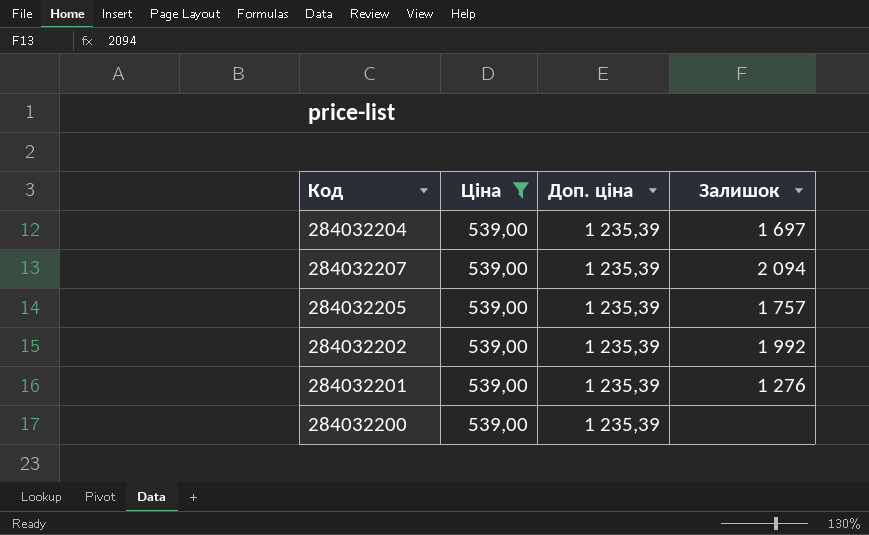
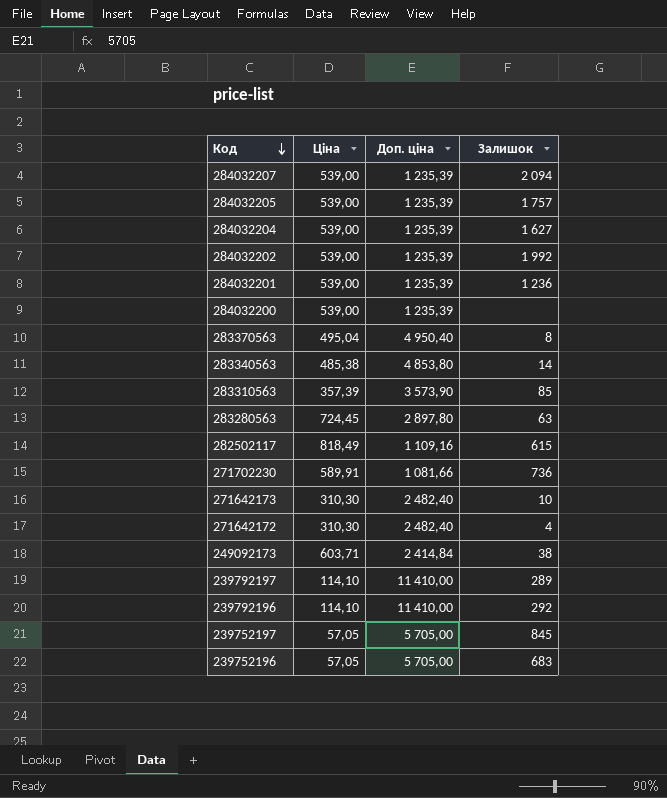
filter: Ціна = 539,00 -> none
row order: none -> Код descending
284032204 | Залишок: 1 697 -> 1 627
284032201 | Залишок: 1 276 -> 1 236

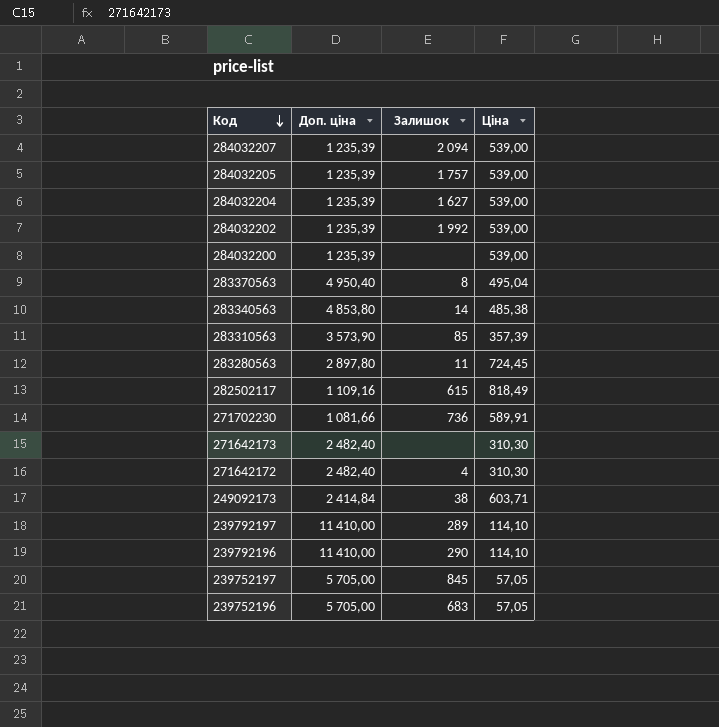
column Ціна | position: 2 -> 4
row 284032201: 539,00 | 1 235,39 | 1 236 -> none
283280563 | Залишок: 63 -> 11
271642173 | Залишок: 10 -> none
239792196 | Залишок: 292 -> 290

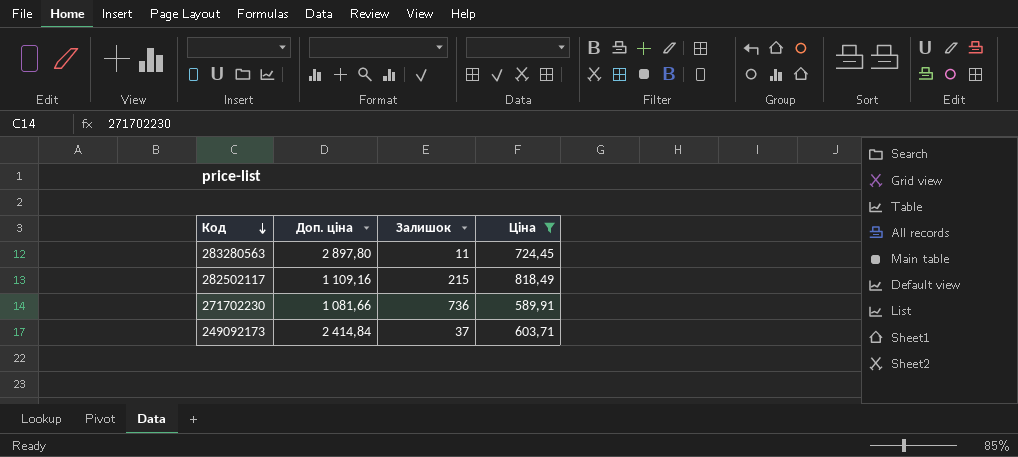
filter: none -> Ціна >= 589,91
282502117 | Залишок: 615 -> 215
249092173 | Залишок: 38 -> 37

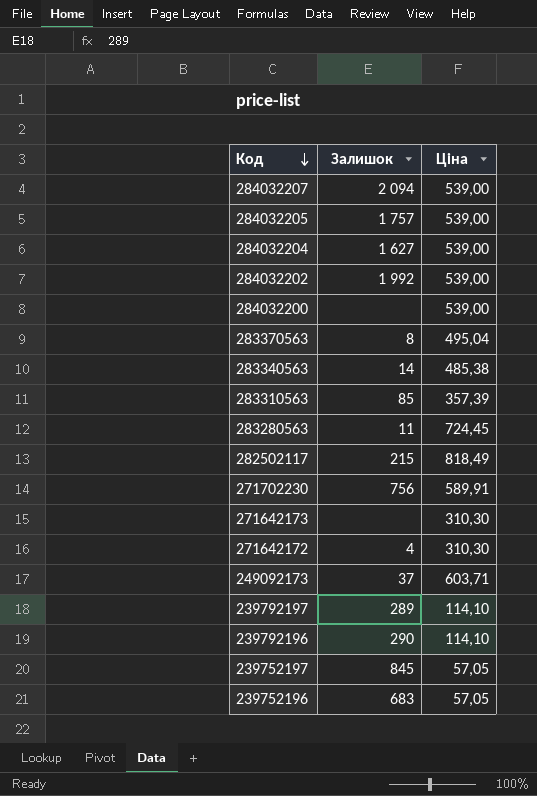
filter: Ціна >= 589,91 -> none
column Доп. ціна | position: 2 -> none
271702230 | Залишок: 736 -> 756

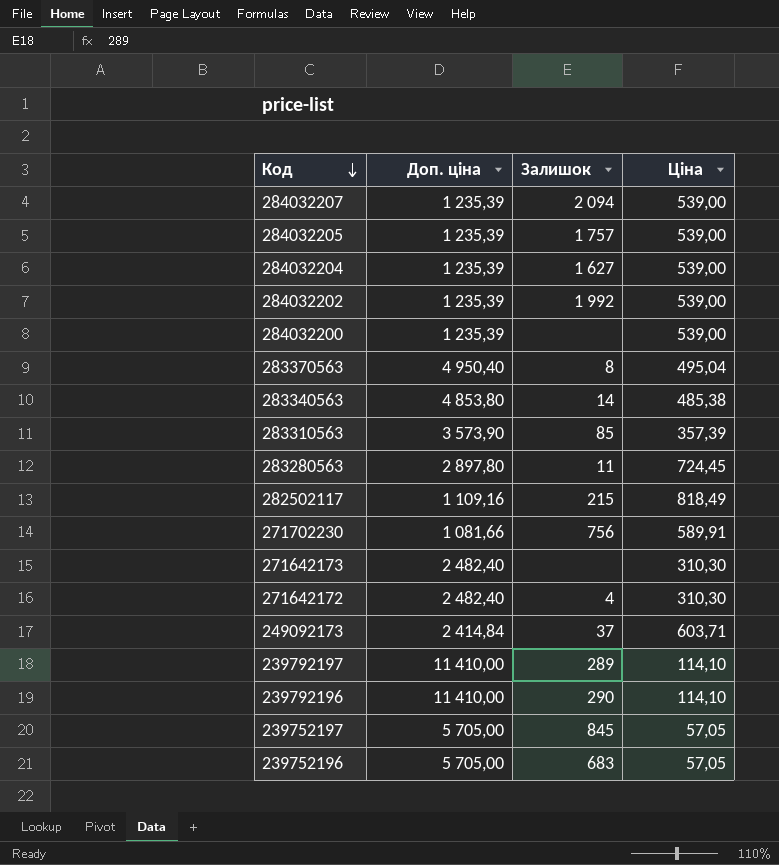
column Доп. ціна | position: none -> 2

